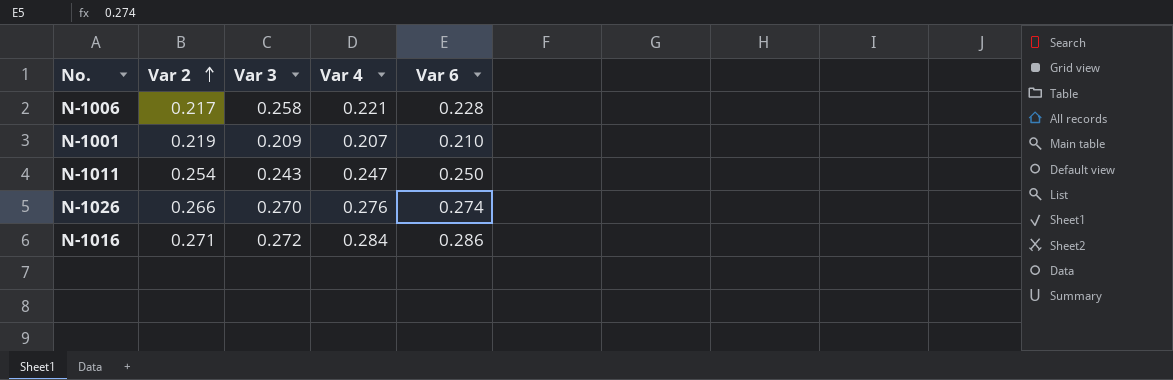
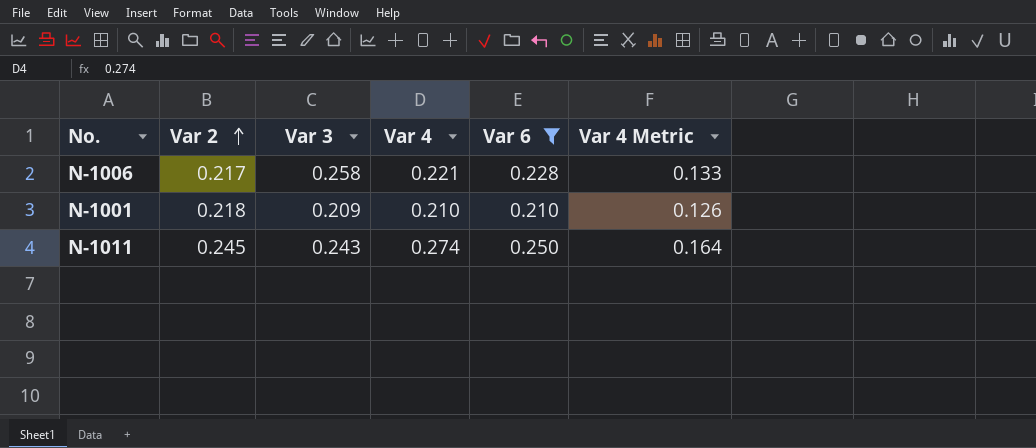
filter: none -> Var 6 <= 0.250
column Var 4 Metric | formula: none -> [Var 4] * 0.6
N-1001 | Var 2: 0.219 -> 0.218
N-1001 | Var 4: 0.207 -> 0.210
N-1011 | Var 2: 0.254 -> 0.245
N-1011 | Var 4: 0.247 -> 0.274

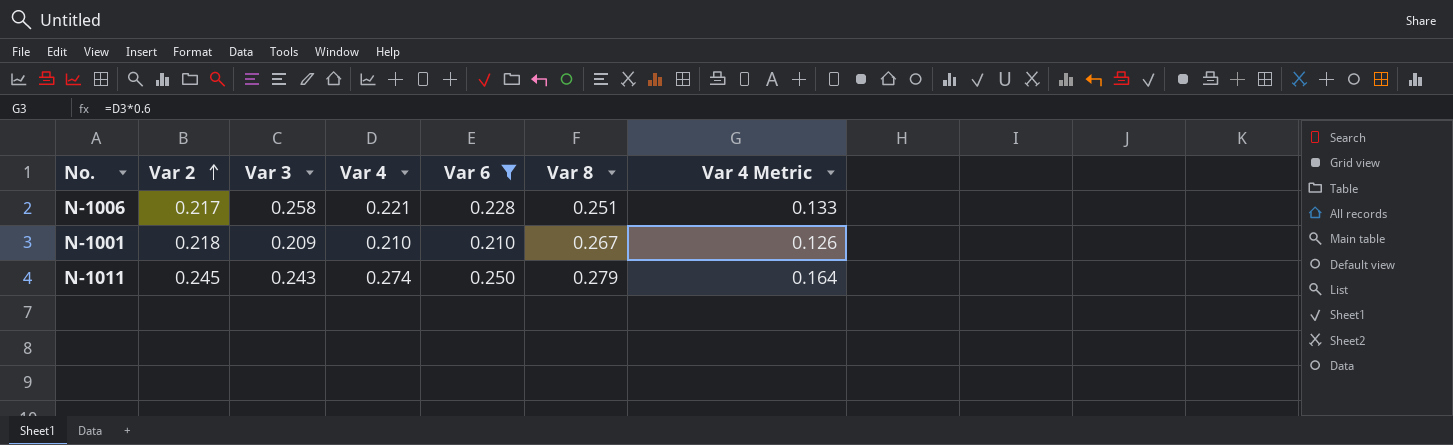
column Var 8 | position: none -> 6

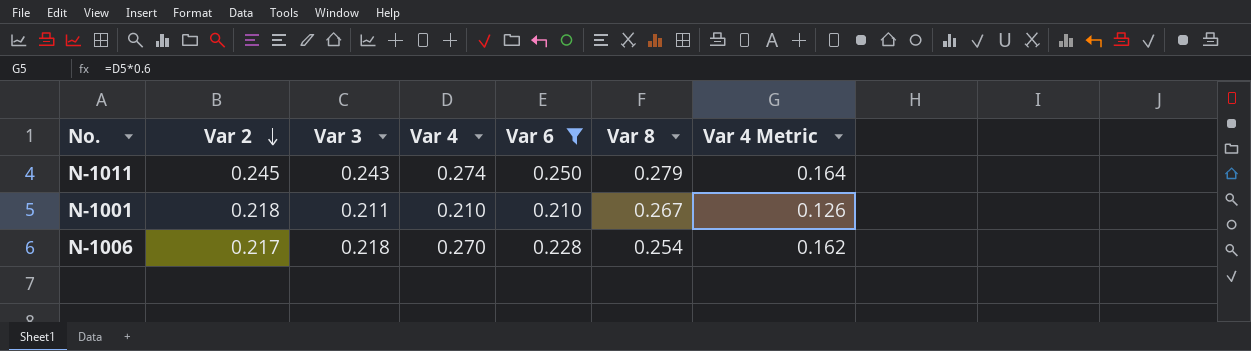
row order: Var 2 ascending -> Var 2 descending
N-1001 | Var 3: 0.209 -> 0.211
N-1006 | Var 3: 0.258 -> 0.218
N-1006 | Var 4: 0.221 -> 0.270
N-1006 | Var 8: 0.251 -> 0.254
N-1006 | Var 4 Metric: 0.133 -> 0.162

